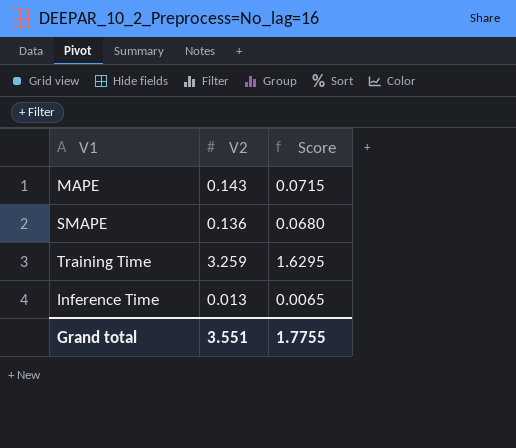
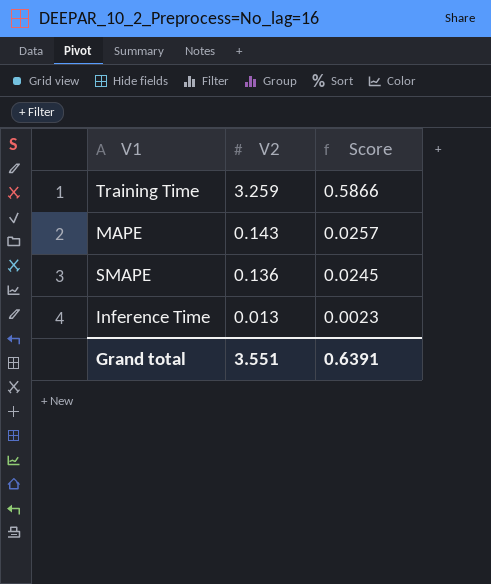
row order: none -> V2 descending
column Score | formula: [V2] * 0.5 -> [V2] * 0.18
Grand total | Score: 1.7755 -> 0.6391

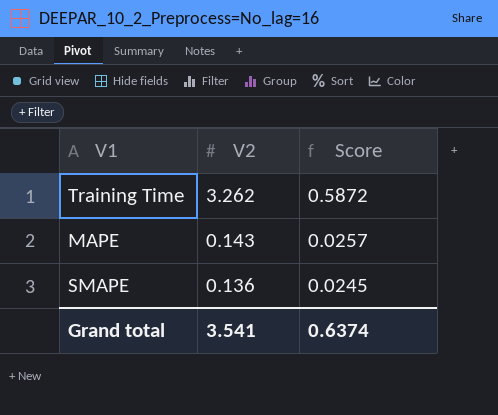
row Inference Time: 0.013 | 0.0023 -> none
Training Time | V2: 3.259 -> 3.262
Training Time | Score: 0.5866 -> 0.5872
Grand total | V2: 3.551 -> 3.541
Grand total | Score: 0.6391 -> 0.6374

